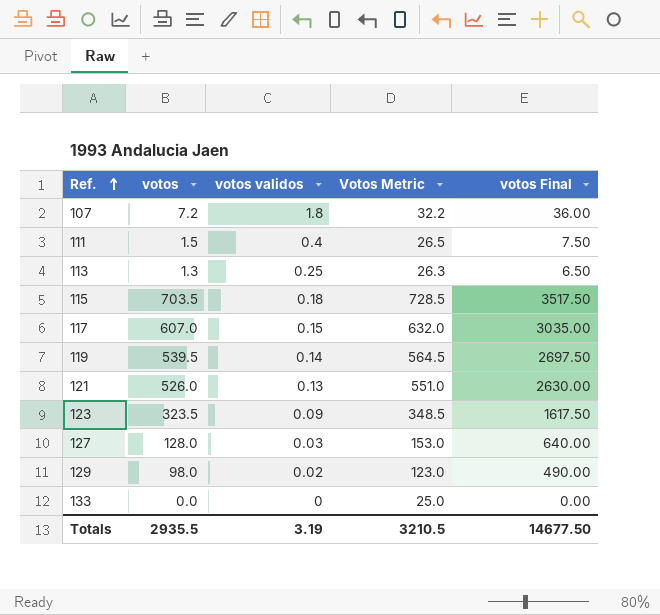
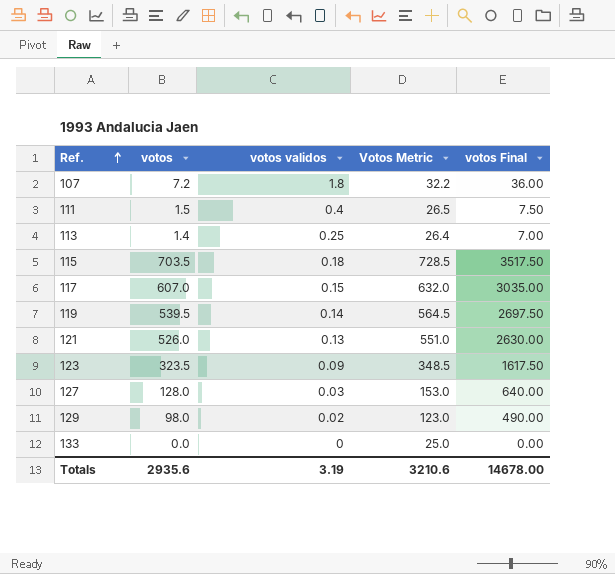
113 | votos: 1.3 -> 1.4
113 | Votos Metric: 26.3 -> 26.4
113 | votos Final: 6.50 -> 7.00
Totals | votos: 2935.5 -> 2935.6
Totals | Votos Metric: 3210.5 -> 3210.6
Totals | votos Final: 14677.50 -> 14678.00

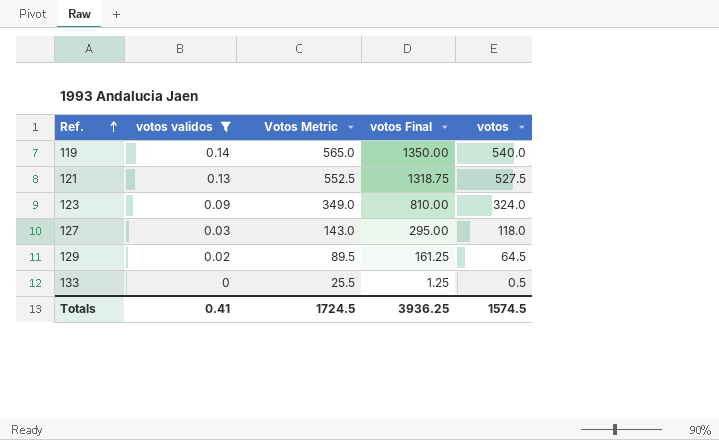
filter: none -> votos validos <= 0.14
column votos Final | formula: [votos] * 5 -> [votos] * 2.5
column votos | position: 2 -> 5
119 | Votos Metric: 564.5 -> 565.0
119 | votos: 539.5 -> 540.0
121 | Votos Metric: 551.0 -> 552.5
121 | votos: 526.0 -> 527.5
123 | Votos Metric: 348.5 -> 349.0
123 | votos: 323.5 -> 324.0
127 | Votos Metric: 153.0 -> 143.0
127 | votos: 128.0 -> 118.0
129 | Votos Metric: 123.0 -> 89.5
129 | votos: 98.0 -> 64.5
133 | Votos Metric: 25.0 -> 25.5
133 | votos: 0.0 -> 0.5
Totals | votos validos: 3.19 -> 0.41
Totals | Votos Metric: 3210.6 -> 1724.5
Totals | votos Final: 14678.00 -> 3936.25
Totals | votos: 2935.6 -> 1574.5

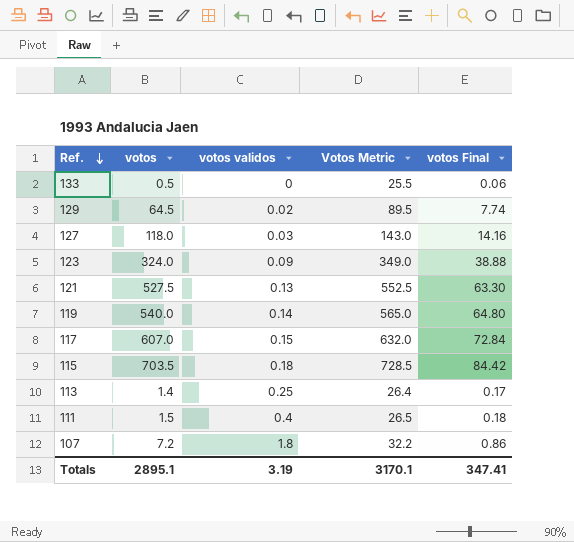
filter: votos validos <= 0.14 -> none
row order: Ref. ascending -> Ref. descending
column votos | position: 5 -> 2
column votos Final | formula: [votos] * 2.5 -> [votos] * 0.12
Totals | votos: 1574.5 -> 2895.1
Totals | votos validos: 0.41 -> 3.19
Totals | Votos Metric: 1724.5 -> 3170.1
Totals | votos Final: 3936.25 -> 347.41

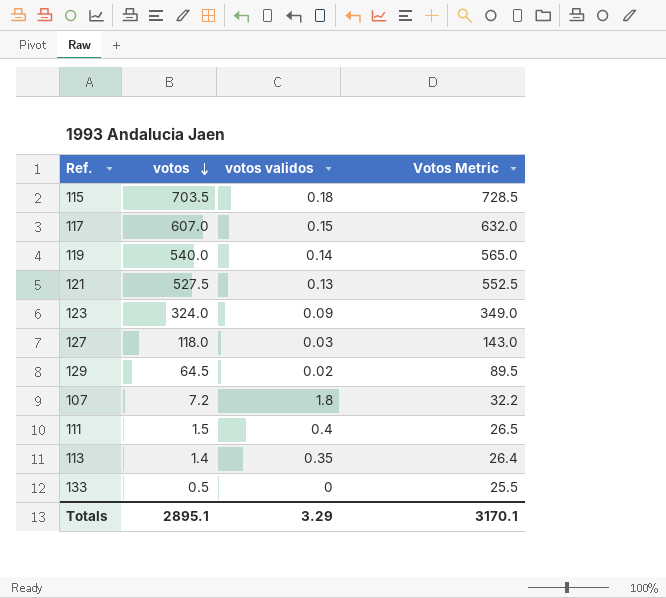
row order: Ref. descending -> votos descending
column votos Final | formula: [votos] * 0.12 -> none
113 | votos validos: 0.25 -> 0.35
Totals | votos validos: 3.19 -> 3.29

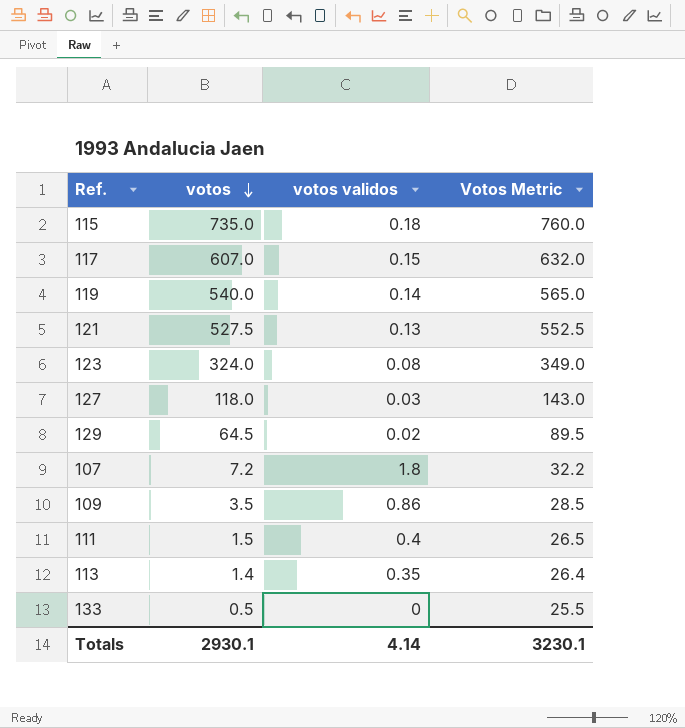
115 | votos: 703.5 -> 735.0
115 | Votos Metric: 728.5 -> 760.0
123 | votos validos: 0.09 -> 0.08
row 109: none -> 3.5 | 0.86 | 28.5
Totals | votos: 2895.1 -> 2930.1
Totals | votos validos: 3.29 -> 4.14
Totals | Votos Metric: 3170.1 -> 3230.1

